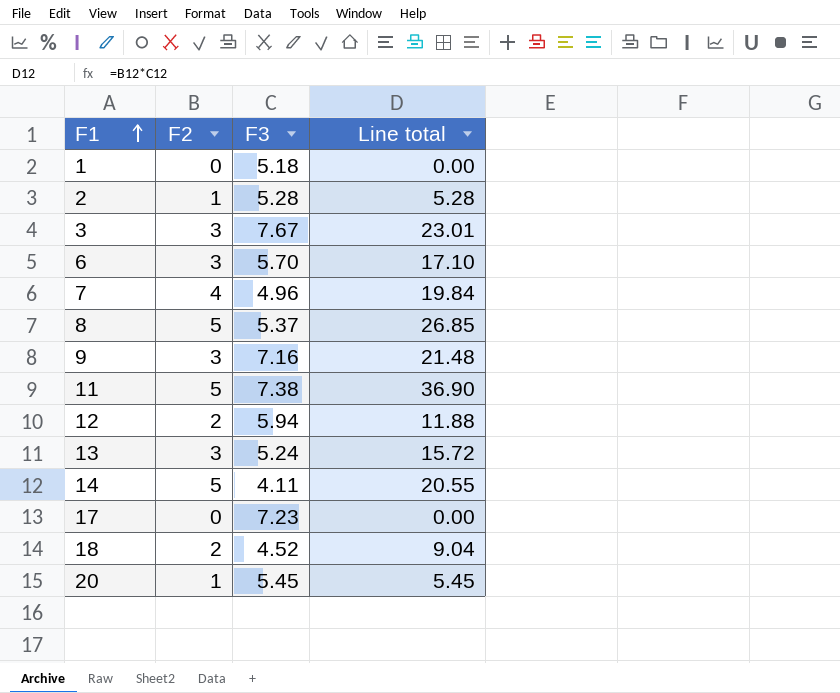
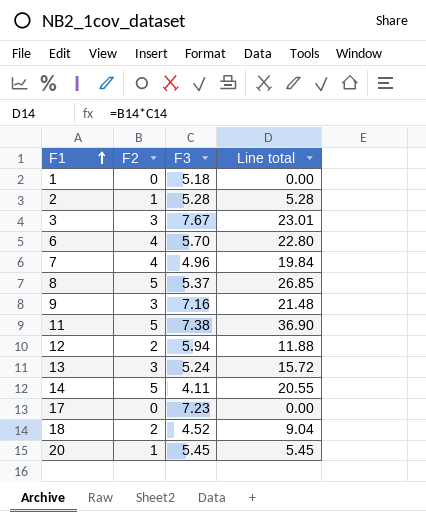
6 | F2: 3 -> 4
6 | Line total: 17.10 -> 22.80

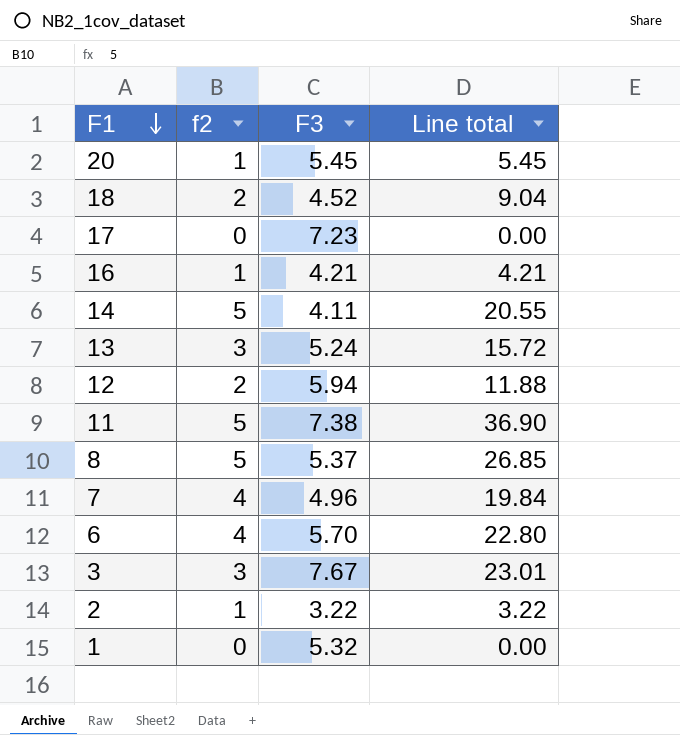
row order: F1 ascending -> F1 descending
column name: F2 -> f2
row 9: 3 | 7.16 | 21.48 -> none
row 16: none -> 1 | 4.21 | 4.21
2 | F3: 5.28 -> 3.22
2 | Line total: 5.28 -> 3.22
1 | F3: 5.18 -> 5.32

